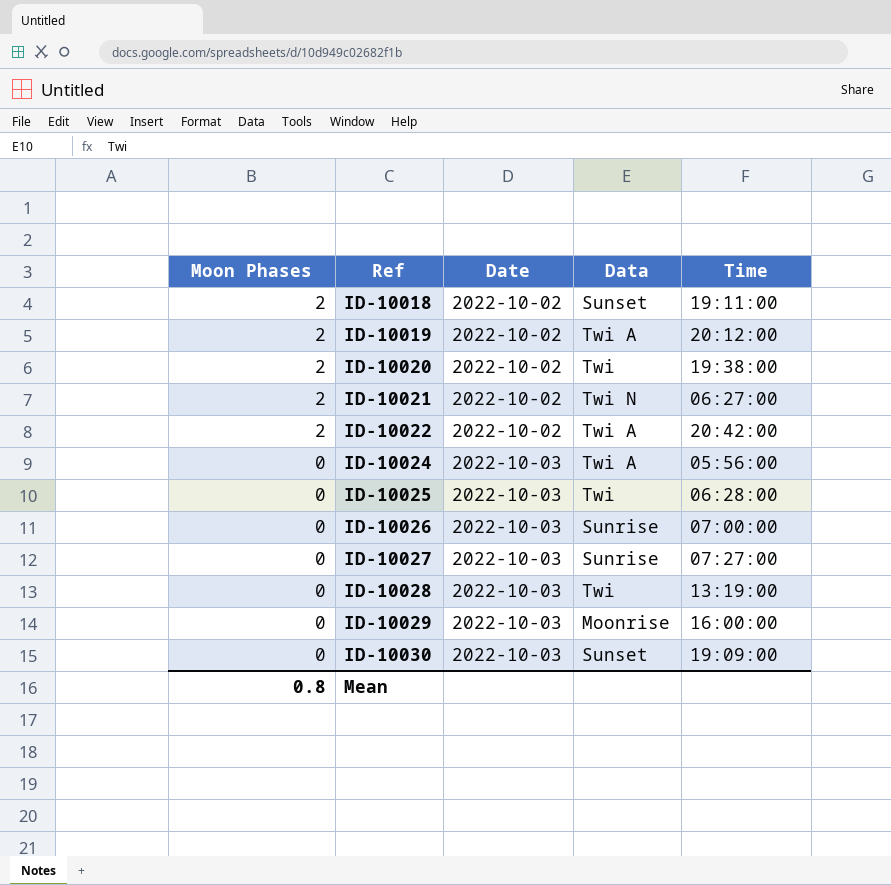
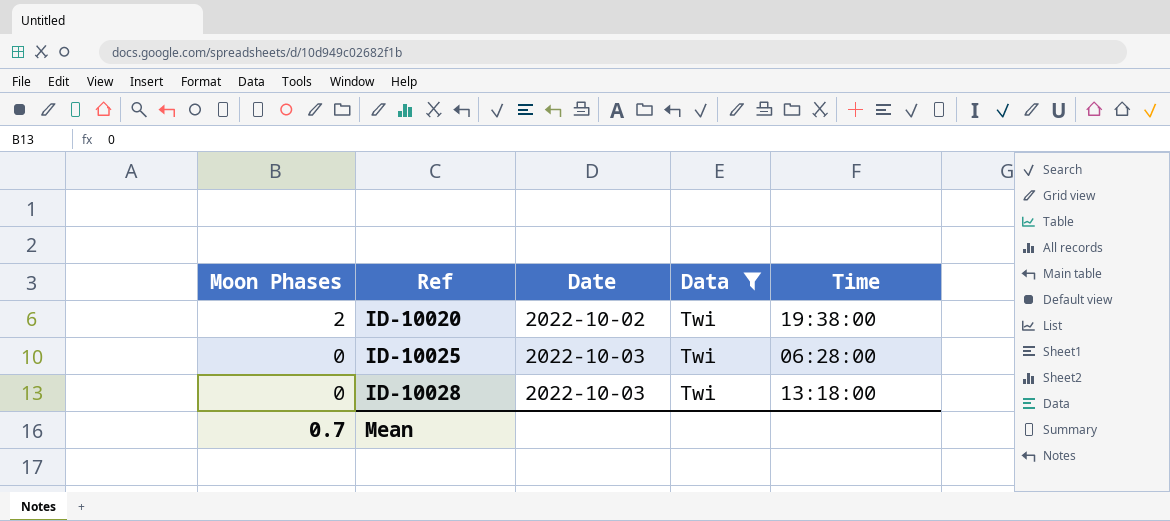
filter: none -> Data = Twi
ID-10028 | Time: 13:19:00 -> 13:18:00
Mean | Moon Phases: 0.8 -> 0.7

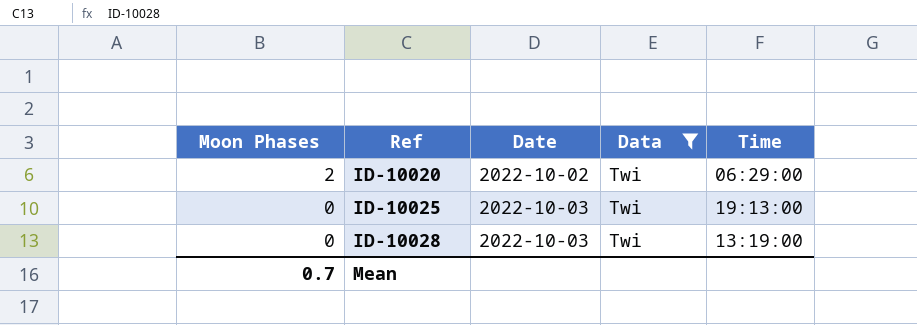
ID-10020 | Time: 19:38:00 -> 06:29:00
ID-10025 | Time: 06:28:00 -> 19:13:00
ID-10028 | Time: 13:18:00 -> 13:19:00

